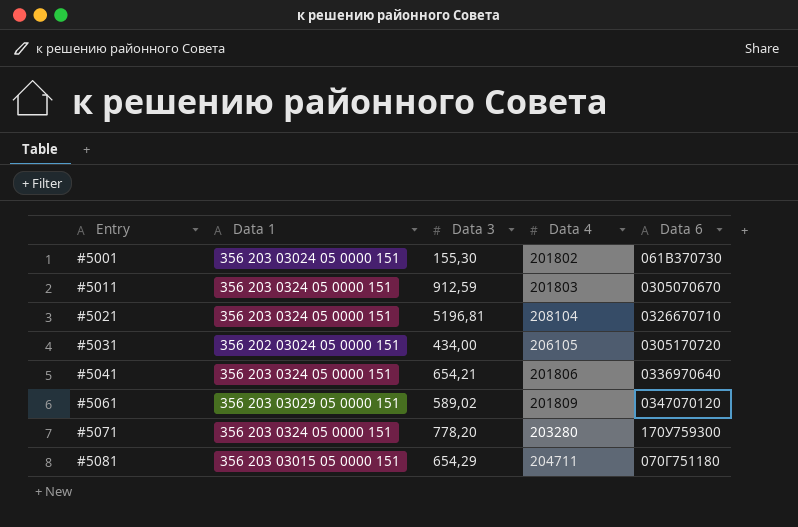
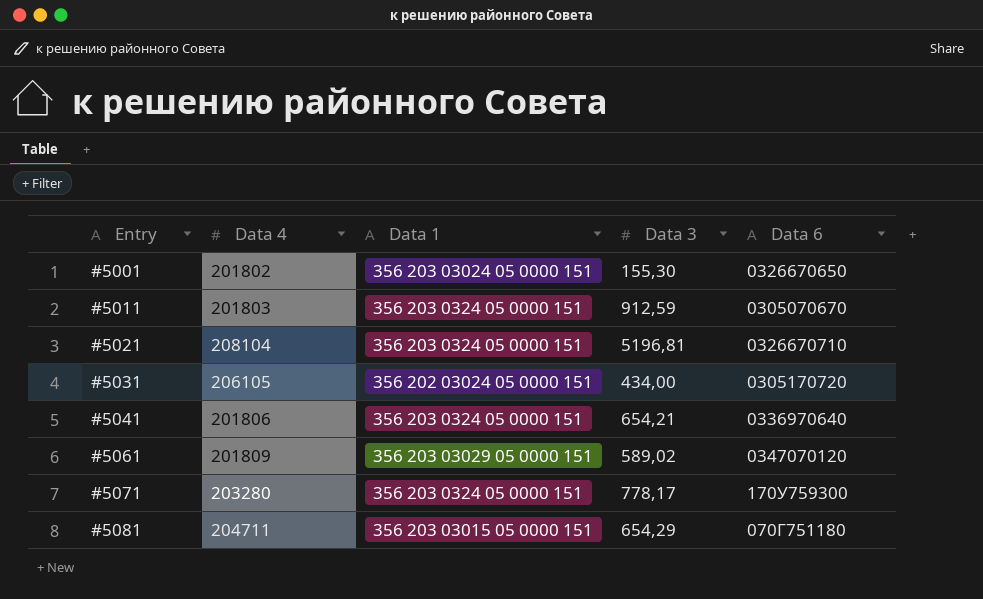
column Data 4 | position: 4 -> 2
#5001 | Data 6: 061В370730 -> 0326670650
#5071 | Data 3: 778,20 -> 778,17

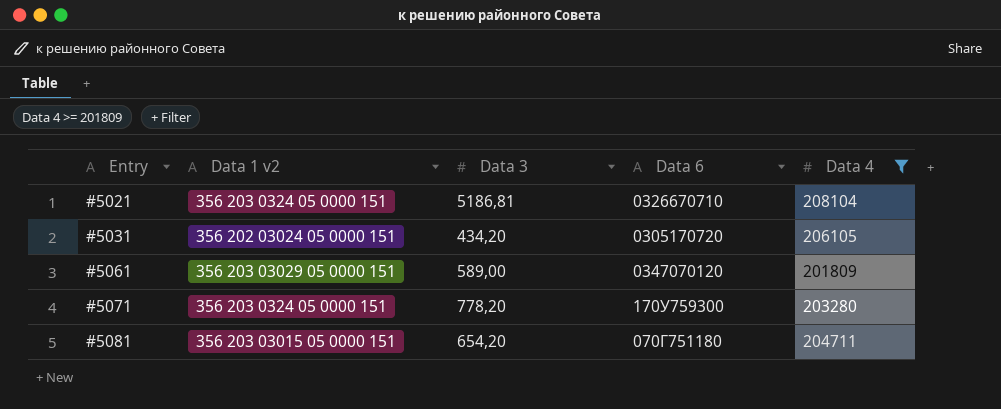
filter: none -> Data 4 >= 201809
column name: Data 1 -> Data 1 v2
column Data 4 | position: 2 -> 5
#5021 | Data 3: 5196,81 -> 5186,81
#5031 | Data 3: 434,00 -> 434,20
#5061 | Data 3: 589,02 -> 589,00
#5071 | Data 3: 778,17 -> 778,20
#5081 | Data 3: 654,29 -> 654,20

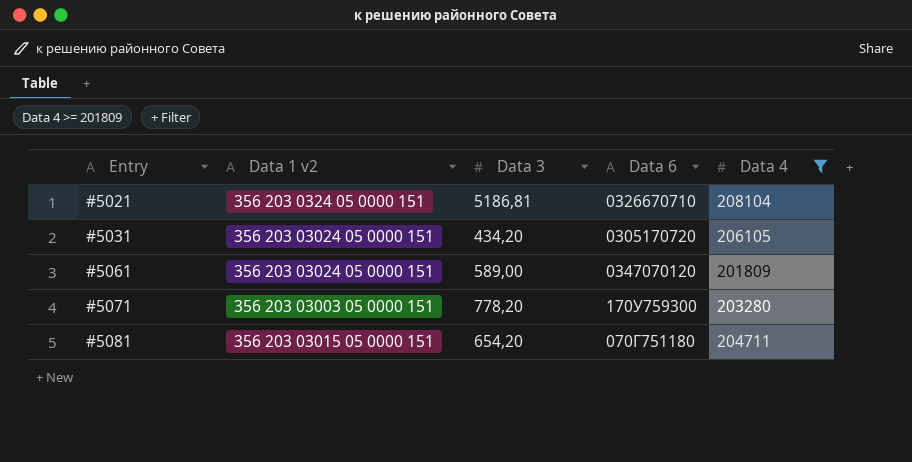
#5031 | Data 1 v2: 356 202 03024 05 0000 151 -> 356 203 03024 05 0000 151
#5061 | Data 1 v2: 356 203 03029 05 0000 151 -> 356 203 03024 05 0000 151
#5071 | Data 1 v2: 356 203 0324 05 0000 151 -> 356 203 03003 05 0000 151

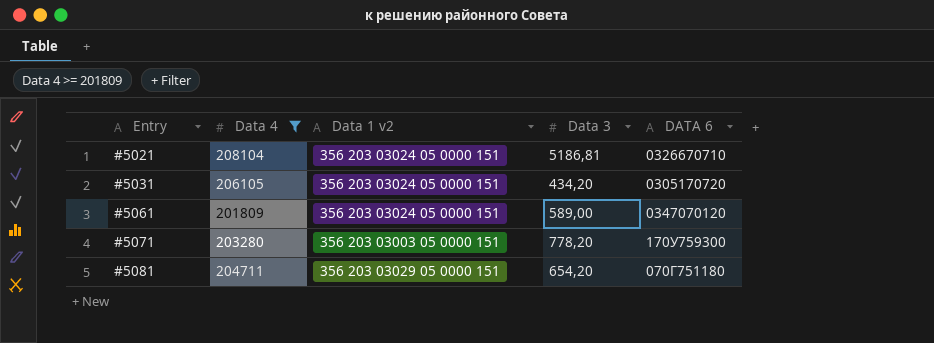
column Data 4 | position: 5 -> 2
column name: Data 6 -> DATA 6
#5021 | Data 1 v2: 356 203 0324 05 0000 151 -> 356 203 03024 05 0000 151
#5081 | Data 1 v2: 356 203 03015 05 0000 151 -> 356 203 03029 05 0000 151

